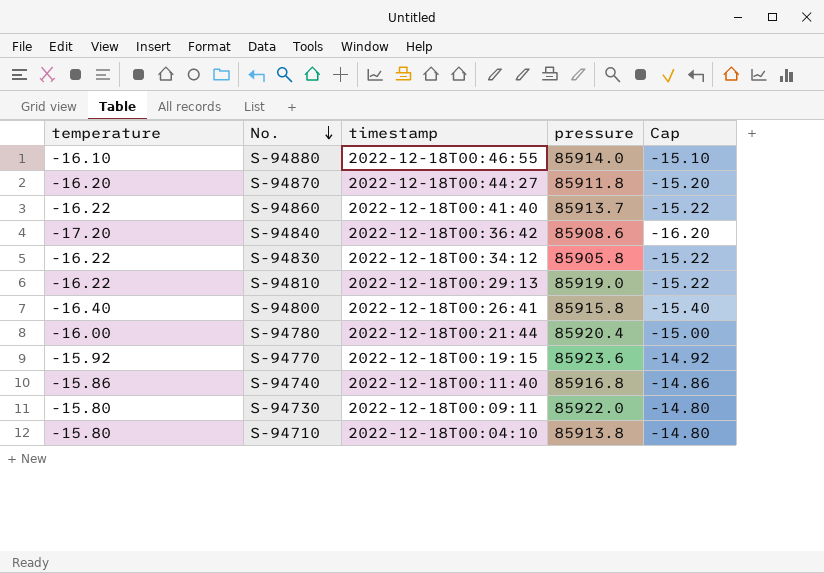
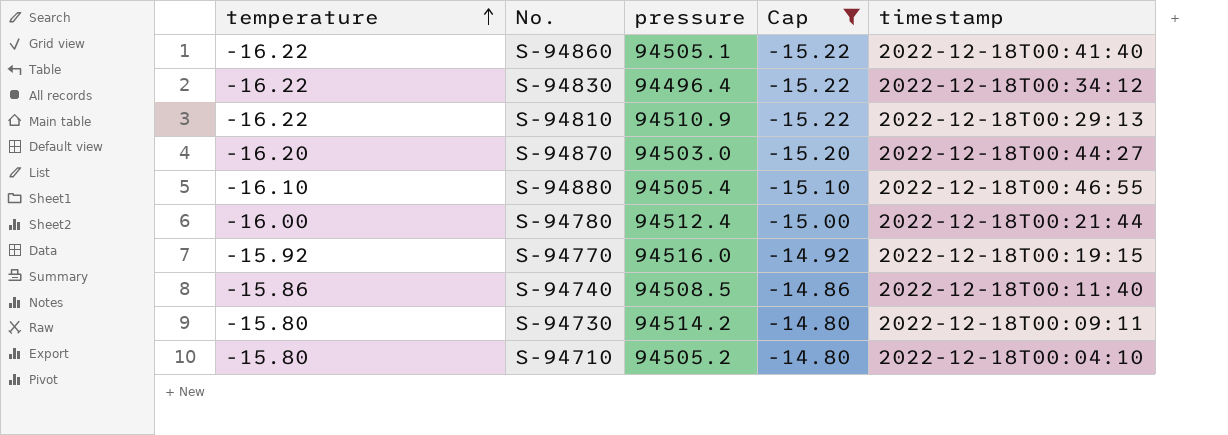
filter: none -> Cap >= -15.22
row order: No. descending -> temperature ascending
column timestamp | position: 3 -> 5
S-94860 | pressure: 85913.7 -> 94505.1
S-94830 | pressure: 85905.8 -> 94496.4
S-94810 | pressure: 85919.0 -> 94510.9
S-94870 | pressure: 85911.8 -> 94503.0
S-94880 | pressure: 85914.0 -> 94505.4
S-94780 | pressure: 85920.4 -> 94512.4
S-94770 | pressure: 85923.6 -> 94516.0
S-94740 | pressure: 85916.8 -> 94508.5
S-94730 | pressure: 85922.0 -> 94514.2
S-94710 | pressure: 85913.8 -> 94505.2

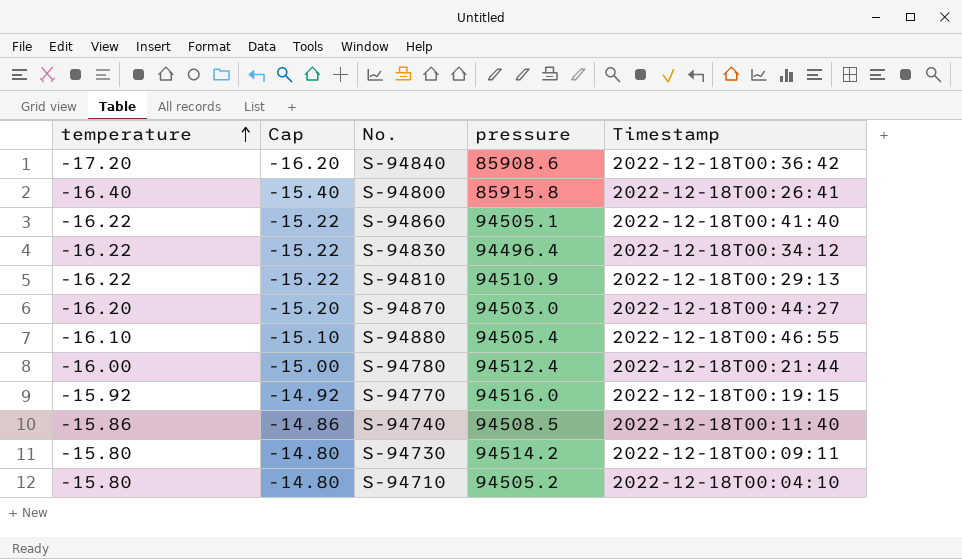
filter: Cap >= -15.22 -> none
column Cap | position: 4 -> 2
column name: timestamp -> Timestamp

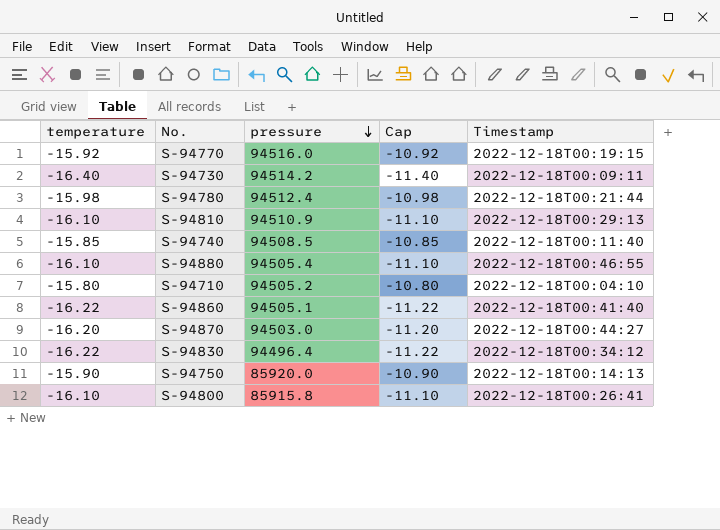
row order: temperature ascending -> pressure descending
column Cap | formula: [temperature] + 1 -> [temperature] + 5
column Cap | position: 2 -> 4
row S-94840: -17.20 | -16.20 | 85908.6 | 2022-12-18T00:36:42 -> none
S-94730 | temperature: -15.80 -> -16.40
S-94780 | temperature: -16.00 -> -15.98
S-94810 | temperature: -16.22 -> -16.10
S-94740 | temperature: -15.86 -> -15.85
row S-94750: none -> -15.90 | 85920.0 | -10.90 | 2022-12-18T00:14:13
S-94800 | temperature: -16.40 -> -16.10

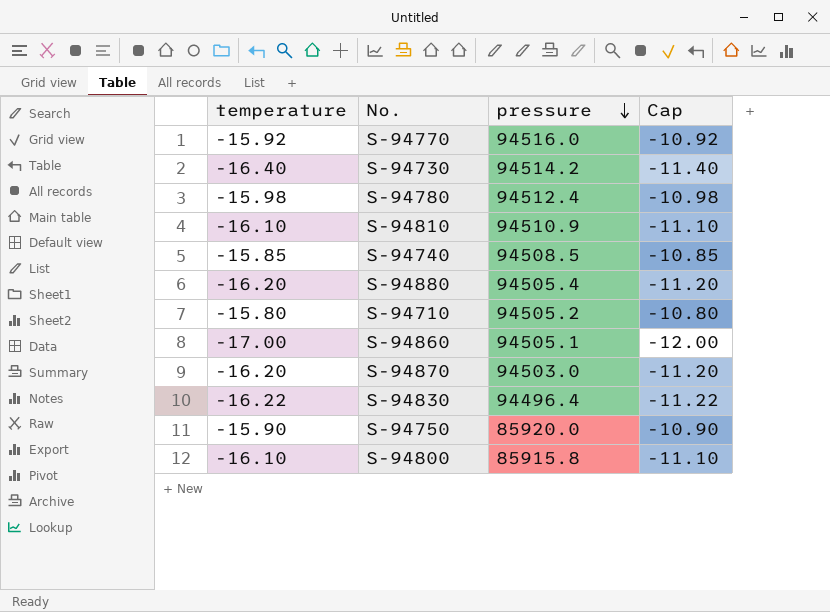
column Timestamp | position: 5 -> none
S-94880 | temperature: -16.10 -> -16.20
S-94880 | Cap: -11.10 -> -11.20
S-94860 | temperature: -16.22 -> -17.00
S-94860 | Cap: -11.22 -> -12.00

